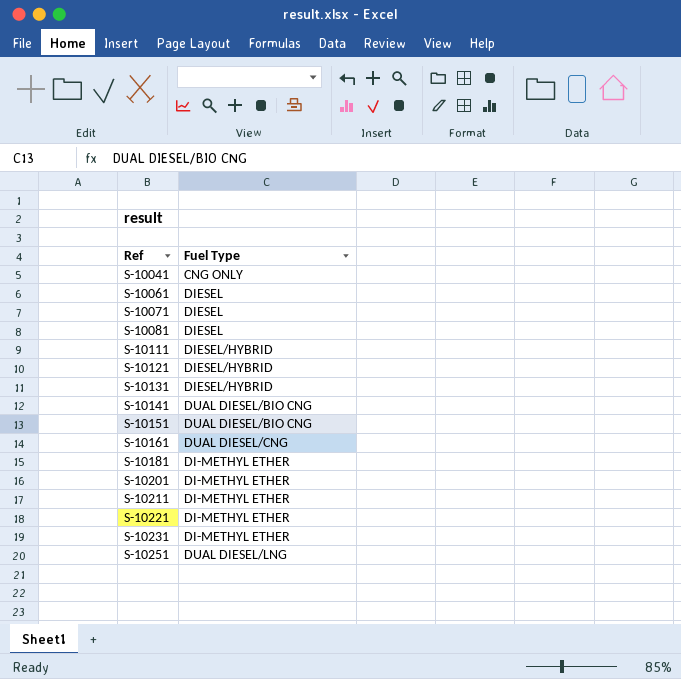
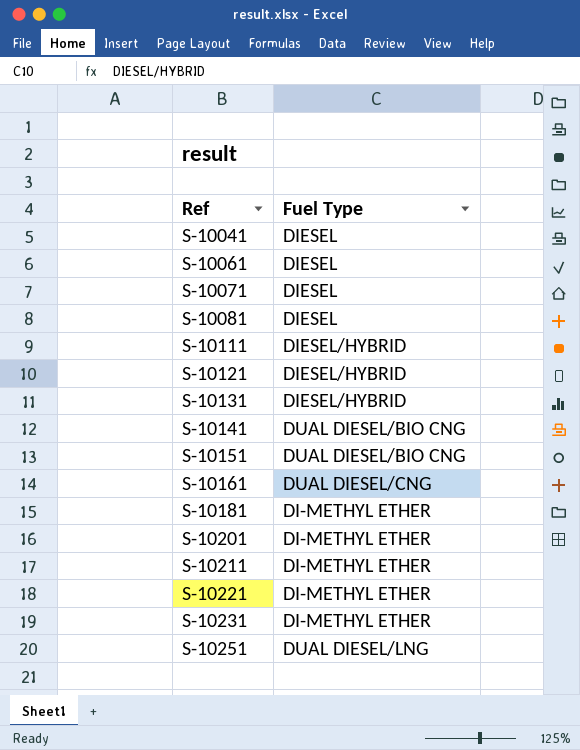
S-10041 | Fuel Type: CNG ONLY -> DIESEL

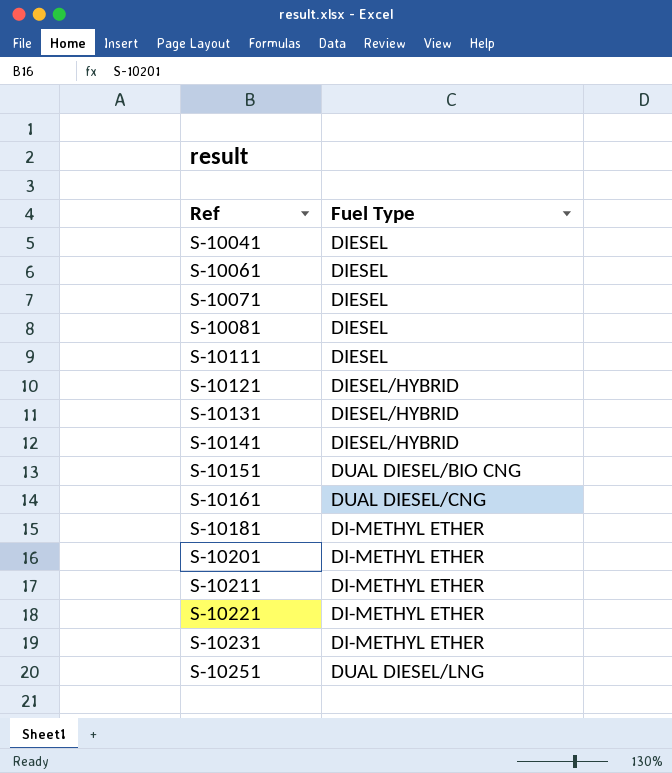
S-10111 | Fuel Type: DIESEL/HYBRID -> DIESEL
S-10141 | Fuel Type: DUAL DIESEL/BIO CNG -> DIESEL/HYBRID

